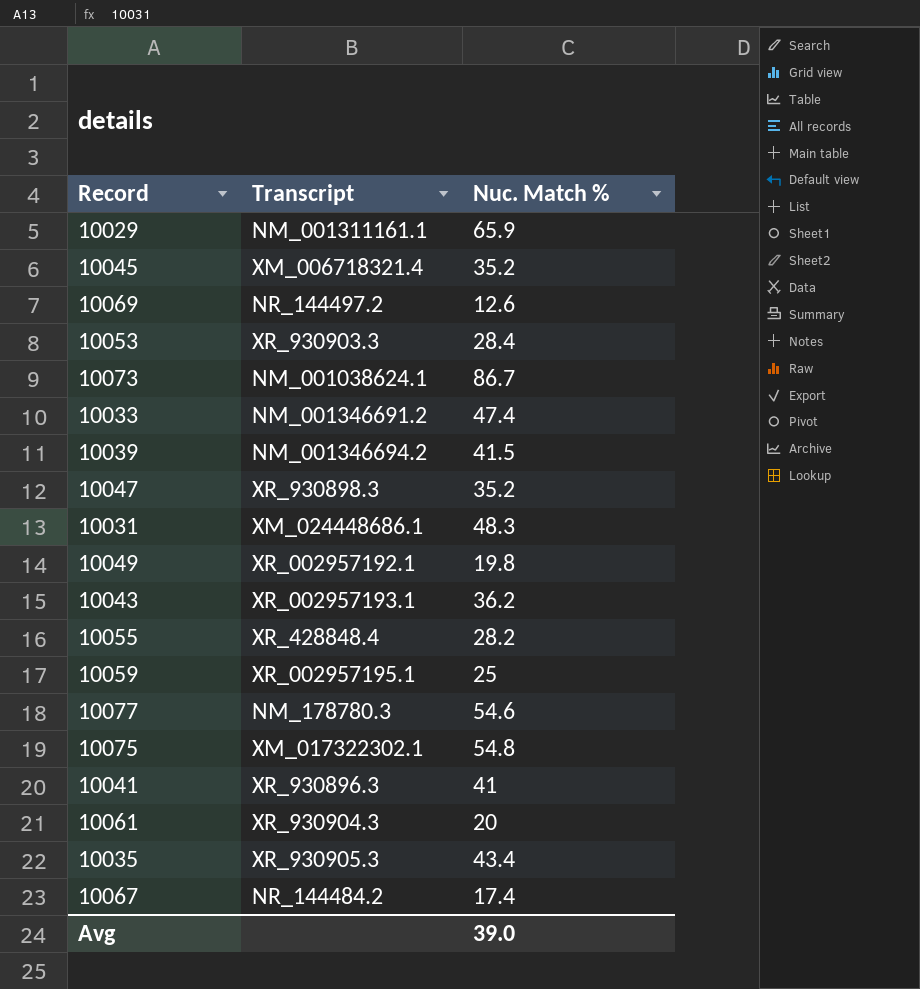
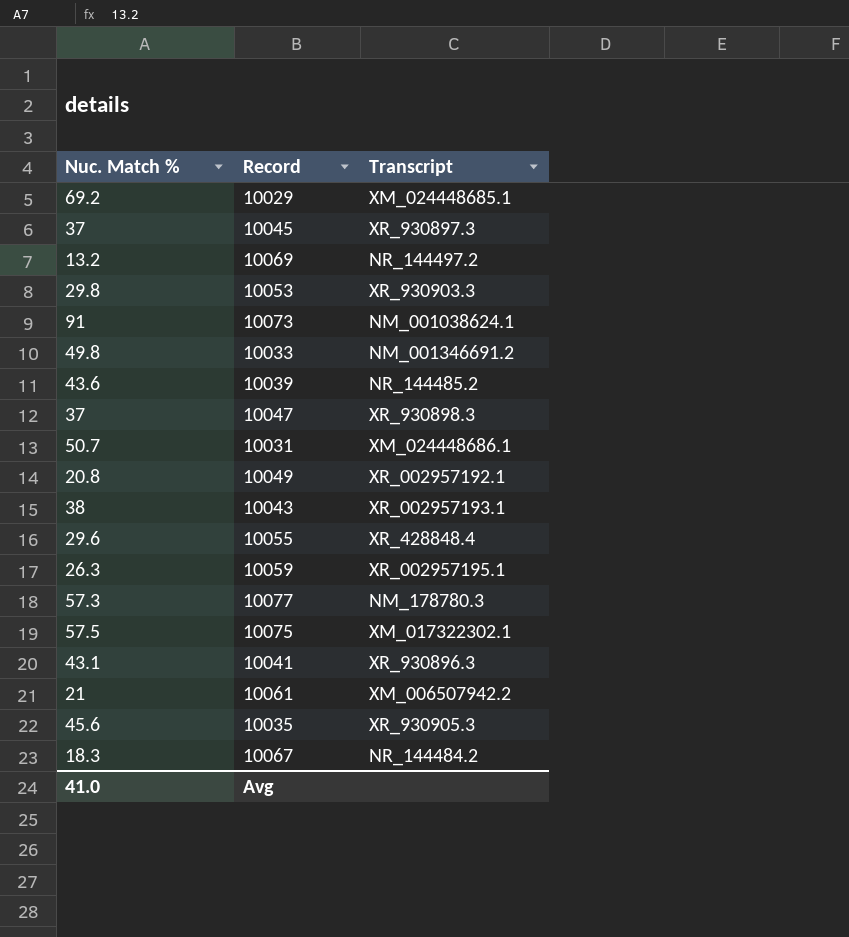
column Nuc. Match % | position: 3 -> 1
10029 | Nuc. Match %: 65.9 -> 69.2
10029 | Transcript: NM_001311161.1 -> XM_024448685.1
10045 | Nuc. Match %: 35.2 -> 37
10045 | Transcript: XM_006718321.4 -> XR_930897.3
10069 | Nuc. Match %: 12.6 -> 13.2
10053 | Nuc. Match %: 28.4 -> 29.8
10073 | Nuc. Match %: 86.7 -> 91
10033 | Nuc. Match %: 47.4 -> 49.8
10039 | Nuc. Match %: 41.5 -> 43.6
10039 | Transcript: NM_001346694.2 -> NR_144485.2
10047 | Nuc. Match %: 35.2 -> 37
10031 | Nuc. Match %: 48.3 -> 50.7
10049 | Nuc. Match %: 19.8 -> 20.8
10043 | Nuc. Match %: 36.2 -> 38
10055 | Nuc. Match %: 28.2 -> 29.6
10059 | Nuc. Match %: 25 -> 26.3
10077 | Nuc. Match %: 54.6 -> 57.3
10075 | Nuc. Match %: 54.8 -> 57.5
10041 | Nuc. Match %: 41 -> 43.1
10061 | Nuc. Match %: 20 -> 21
10061 | Transcript: XR_930904.3 -> XM_006507942.2
10035 | Nuc. Match %: 43.4 -> 45.6
10067 | Nuc. Match %: 17.4 -> 18.3
Avg | Nuc. Match %: 39.0 -> 41.0

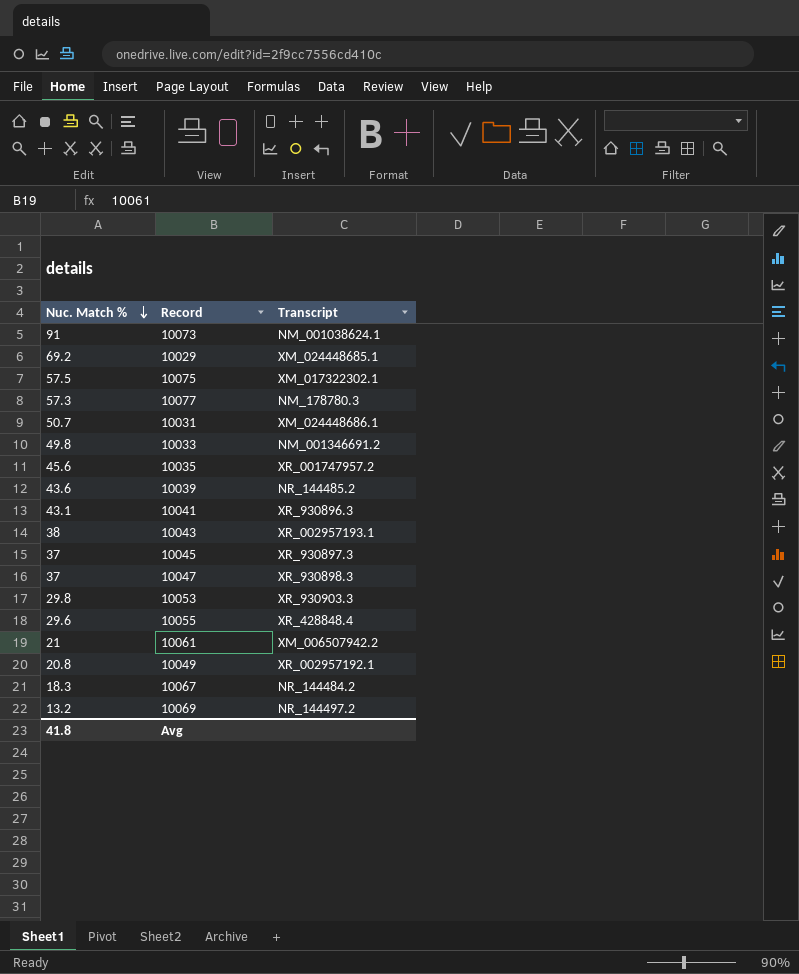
row order: none -> Nuc. Match % descending
row 10059: 26.3 | XR_002957195.1 -> none
10035 | Transcript: XR_930905.3 -> XR_001747957.2
Avg | Nuc. Match %: 41.0 -> 41.8

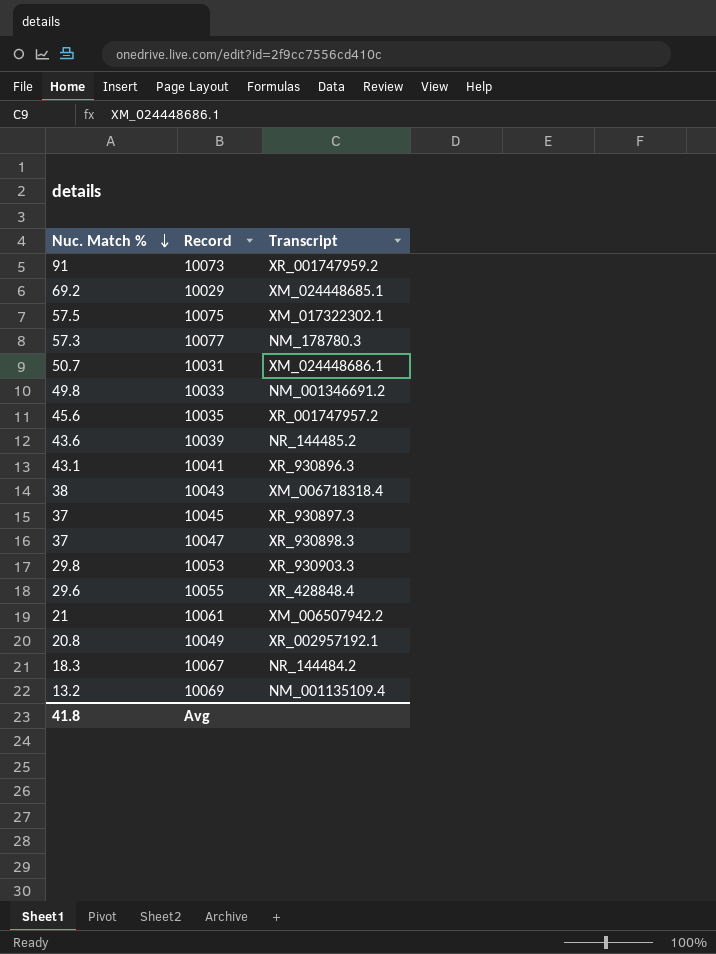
10073 | Transcript: NM_001038624.1 -> XR_001747959.2
10043 | Transcript: XR_002957193.1 -> XM_006718318.4
10069 | Transcript: NR_144497.2 -> NM_001135109.4

